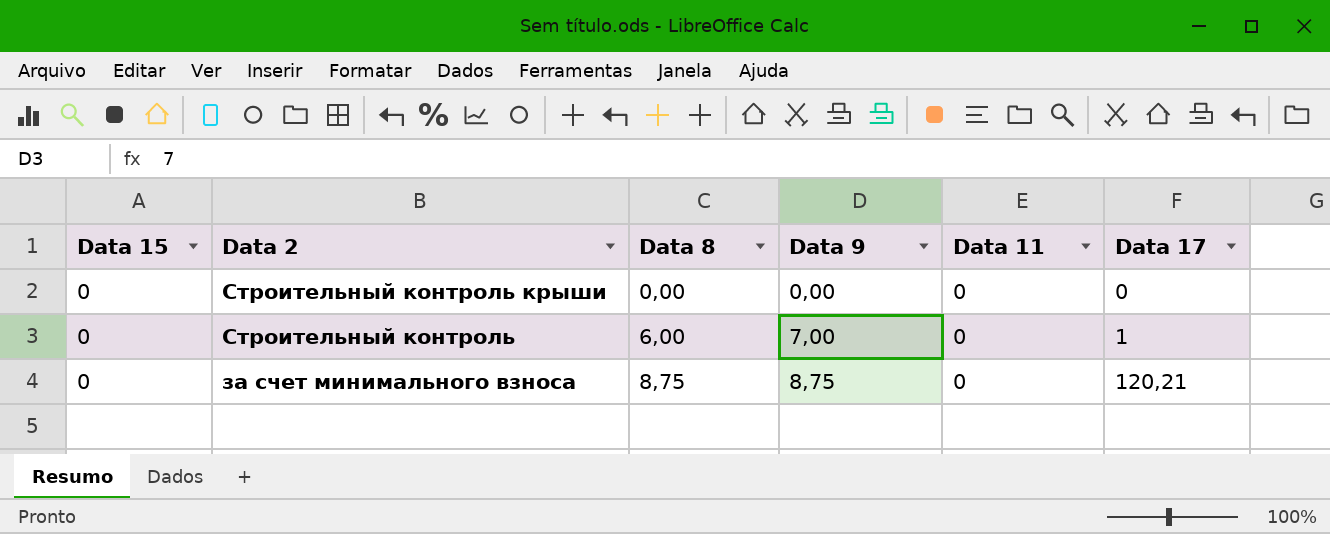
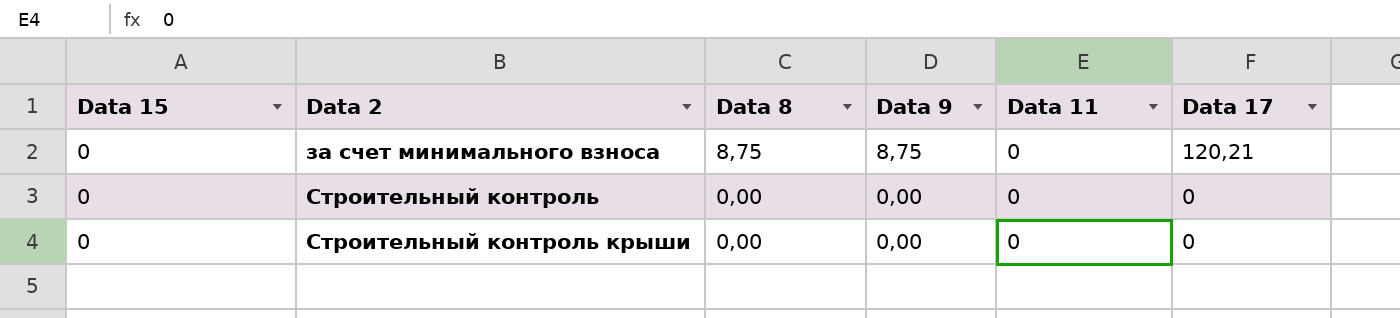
row order: Data 2 descending -> Data 2 ascending
Строительный контроль | Data 8: 6,00 -> 0,00
Строительный контроль | Data 9: 7,00 -> 0,00
Строительный контроль | Data 17: 1 -> 0

